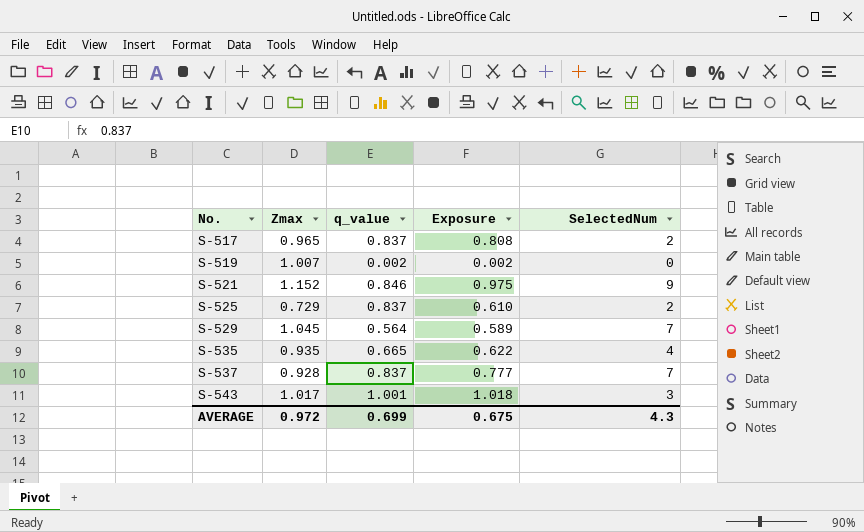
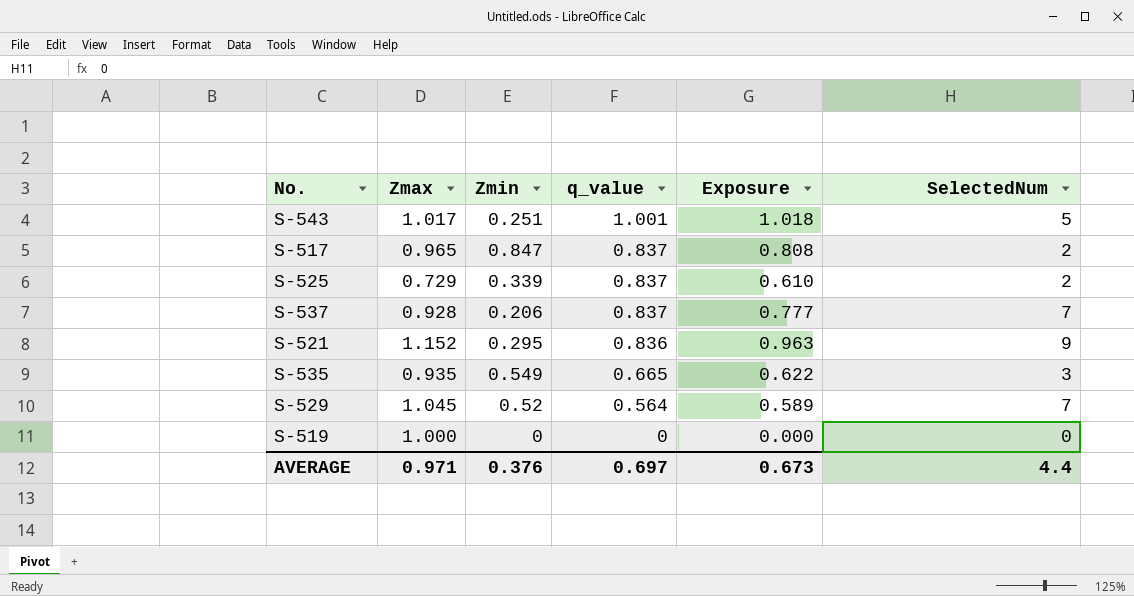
row order: No. ascending -> q_value descending
column Zmin | position: none -> 3
S-543 | SelectedNum: 3 -> 5
S-521 | q_value: 0.846 -> 0.836
S-521 | Exposure: 0.975 -> 0.963
S-535 | SelectedNum: 4 -> 3
S-519 | Zmax: 1.007 -> 1.000
S-519 | q_value: 0.002 -> 0
S-519 | Exposure: 0.002 -> 0.000
AVERAGE | Zmax: 0.972 -> 0.971
AVERAGE | q_value: 0.699 -> 0.697
AVERAGE | Exposure: 0.675 -> 0.673
AVERAGE | SelectedNum: 4.3 -> 4.4

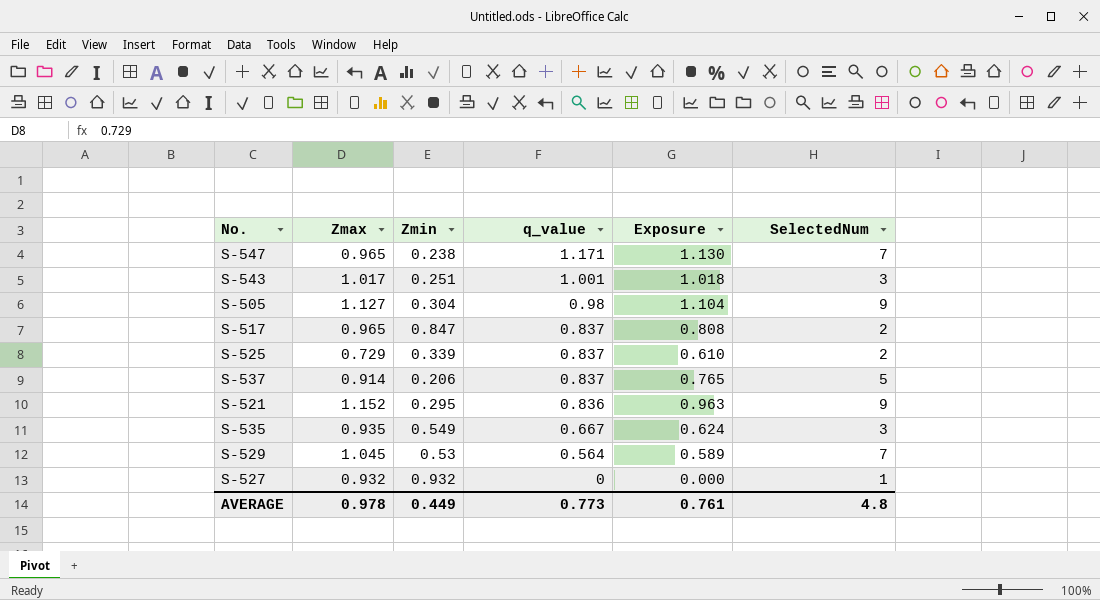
row S-519: 1.000 | 0 | 0 | 0.000 | 0 -> none
row S-547: none -> 0.965 | 0.238 | 1.171 | 1.130 | 7
S-543 | SelectedNum: 5 -> 3
row S-505: none -> 1.127 | 0.304 | 0.98 | 1.104 | 9
S-537 | Zmax: 0.928 -> 0.914
S-537 | Exposure: 0.777 -> 0.765
S-537 | SelectedNum: 7 -> 5
S-535 | q_value: 0.665 -> 0.667
S-535 | Exposure: 0.622 -> 0.624
S-529 | Zmin: 0.52 -> 0.53
row S-527: none -> 0.932 | 0.932 | 0 | 0.000 | 1
AVERAGE | Zmax: 0.971 -> 0.978
AVERAGE | Zmin: 0.376 -> 0.449
AVERAGE | q_value: 0.697 -> 0.773
AVERAGE | Exposure: 0.673 -> 0.761
AVERAGE | SelectedNum: 4.4 -> 4.8

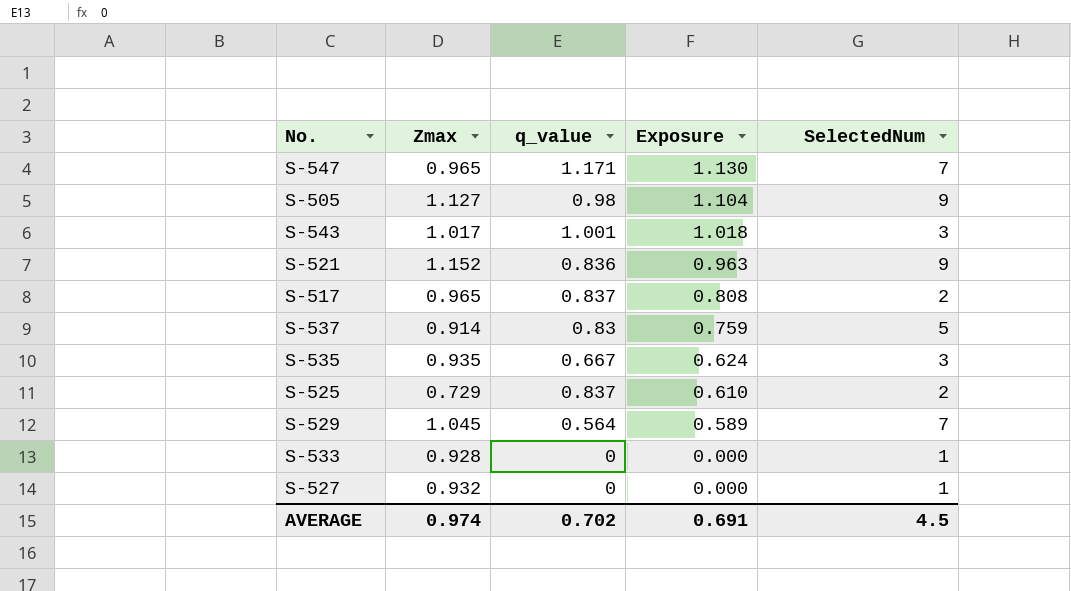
row order: q_value descending -> Exposure descending
column Zmin | position: 3 -> none
S-537 | q_value: 0.837 -> 0.83
S-537 | Exposure: 0.765 -> 0.759
row S-533: none -> 0.928 | 0 | 0.000 | 1
AVERAGE | Zmax: 0.978 -> 0.974
AVERAGE | q_value: 0.773 -> 0.702
AVERAGE | Exposure: 0.761 -> 0.691
AVERAGE | SelectedNum: 4.8 -> 4.5

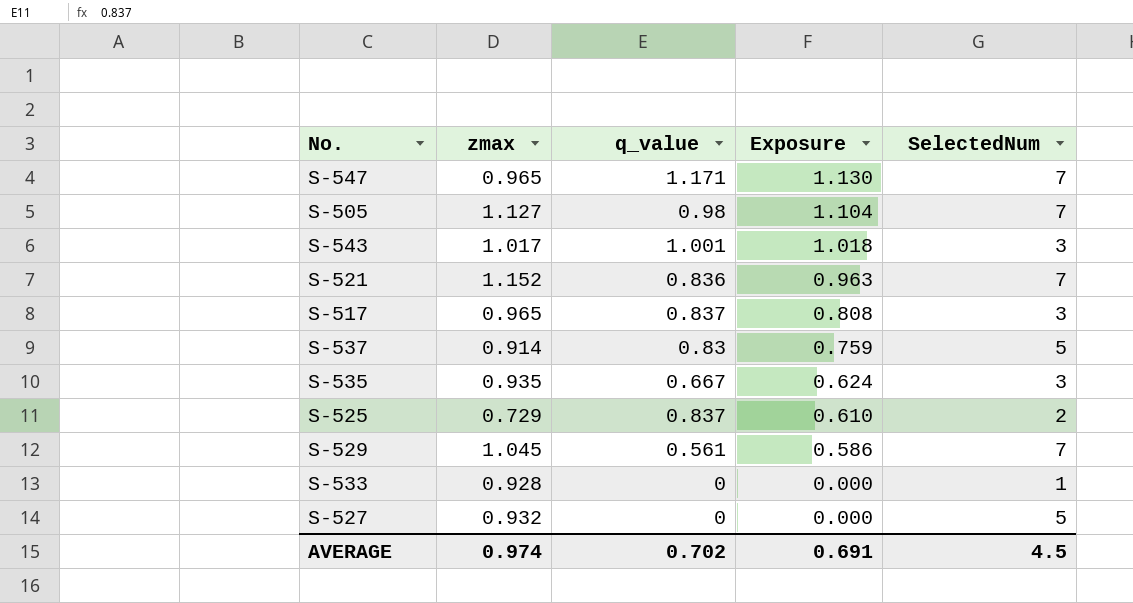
column name: Zmax -> zmax
S-505 | SelectedNum: 9 -> 7
S-521 | SelectedNum: 9 -> 7
S-517 | SelectedNum: 2 -> 3
S-529 | q_value: 0.564 -> 0.561
S-529 | Exposure: 0.589 -> 0.586
S-527 | SelectedNum: 1 -> 5

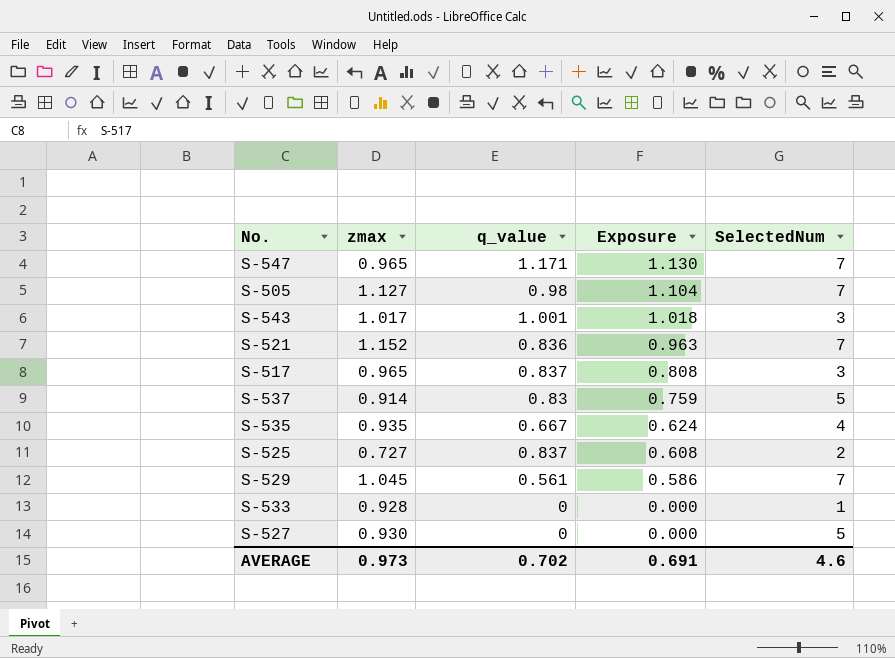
S-535 | SelectedNum: 3 -> 4
S-525 | zmax: 0.729 -> 0.727
S-525 | Exposure: 0.610 -> 0.608
S-527 | zmax: 0.932 -> 0.930
AVERAGE | zmax: 0.974 -> 0.973
AVERAGE | SelectedNum: 4.5 -> 4.6

